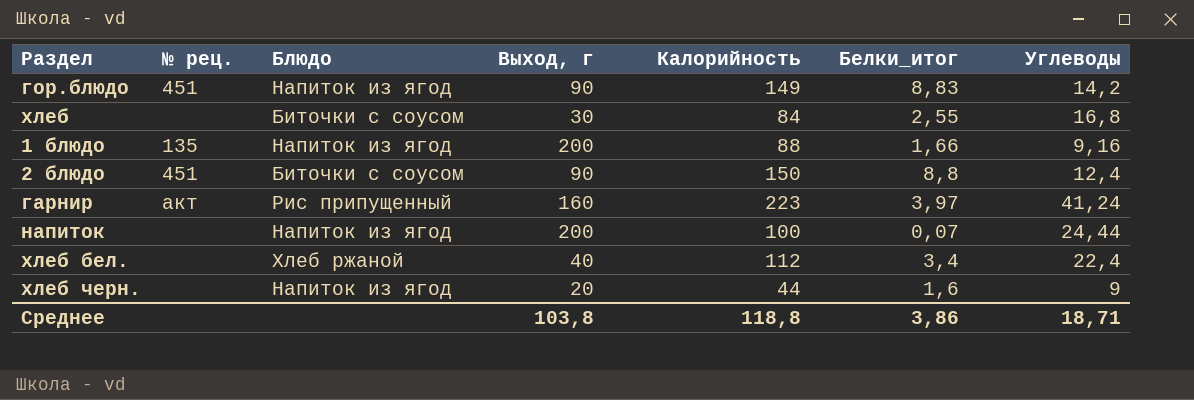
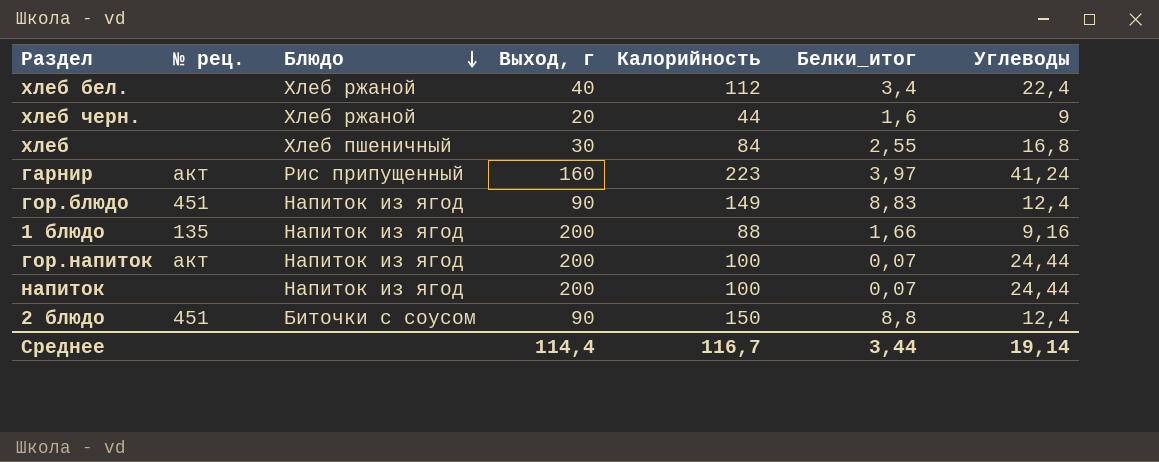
row order: none -> Блюдо descending
хлеб черн. | Блюдо: Напиток из ягод -> Хлеб ржаной
хлеб | Блюдо: Биточки с соусом -> Хлеб пшеничный
гор.блюдо | Углеводы: 14,2 -> 12,4
row гор.напиток: none -> акт | Напиток из ягод | 200 | 100 | 0,07 | 24,44
Среднее | Выход, г: 103,8 -> 114,4
Среднее | Калорийность: 118,8 -> 116,7
Среднее | Белки_итог: 3,86 -> 3,44
Среднее | Углеводы: 18,71 -> 19,14

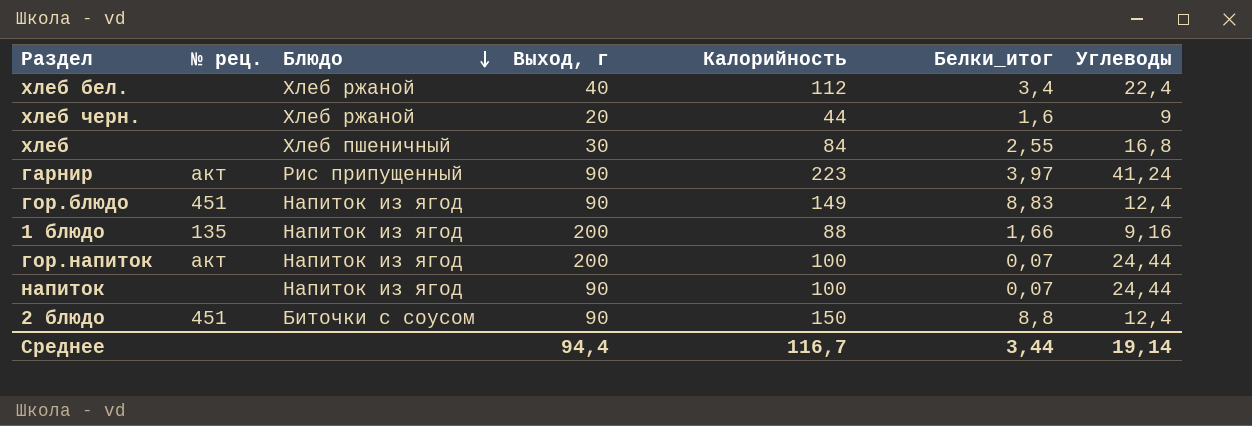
гарнир | Выход, г: 160 -> 90
напиток | Выход, г: 200 -> 90
Среднее | Выход, г: 114,4 -> 94,4

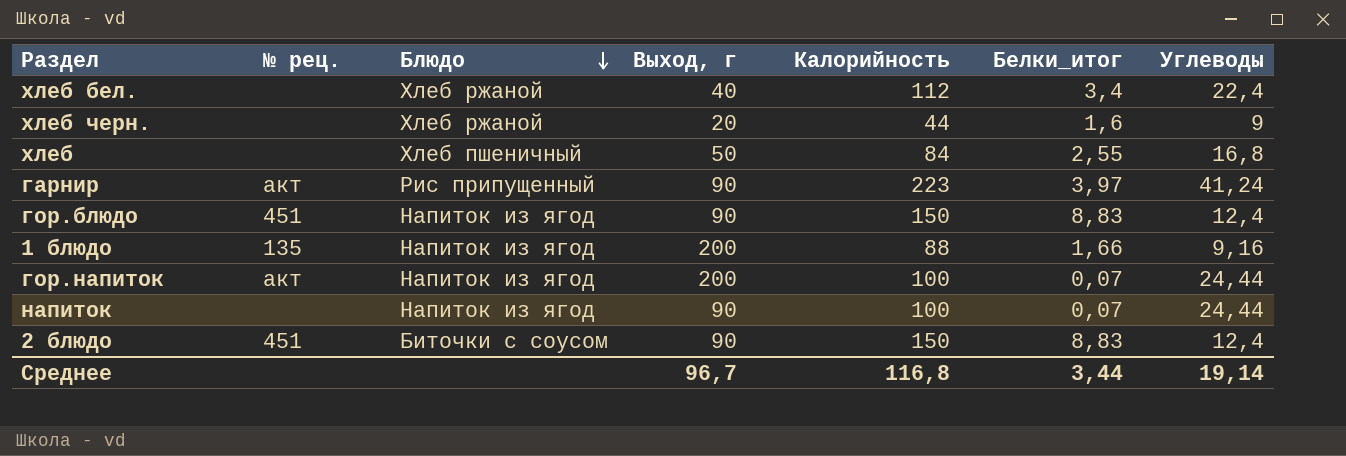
хлеб | Выход, г: 30 -> 50
гор.блюдо | Калорийность: 149 -> 150
2 блюдо | Белки_итог: 8,8 -> 8,83
Среднее | Выход, г: 94,4 -> 96,7
Среднее | Калорийность: 116,7 -> 116,8

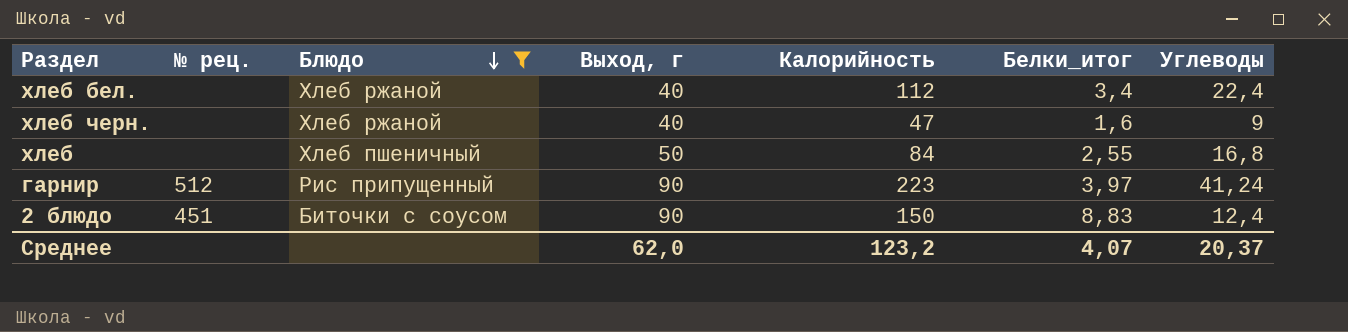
filter: none -> Блюдо != Напиток из ягод
хлеб черн. | Выход, г: 20 -> 40
хлеб черн. | Калорийность: 44 -> 47
гарнир | № рец.: акт -> 512
Среднее | Выход, г: 96,7 -> 62,0
Среднее | Калорийность: 116,8 -> 123,2
Среднее | Белки_итог: 3,44 -> 4,07
Среднее | Углеводы: 19,14 -> 20,37

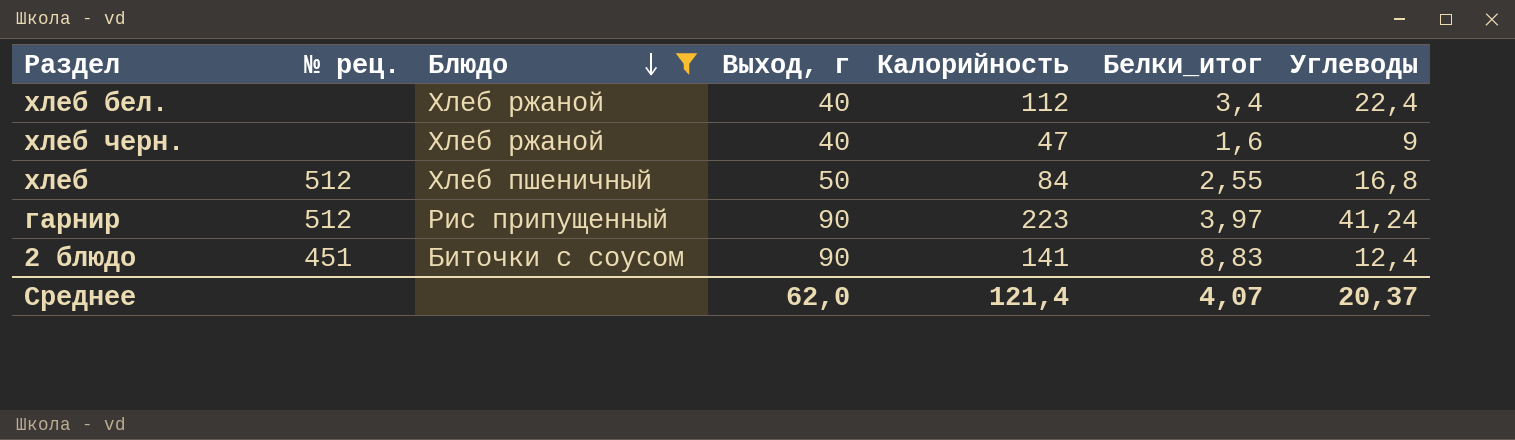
хлеб | № рец.: none -> 512
2 блюдо | Калорийность: 150 -> 141
Среднее | Калорийность: 123,2 -> 121,4

